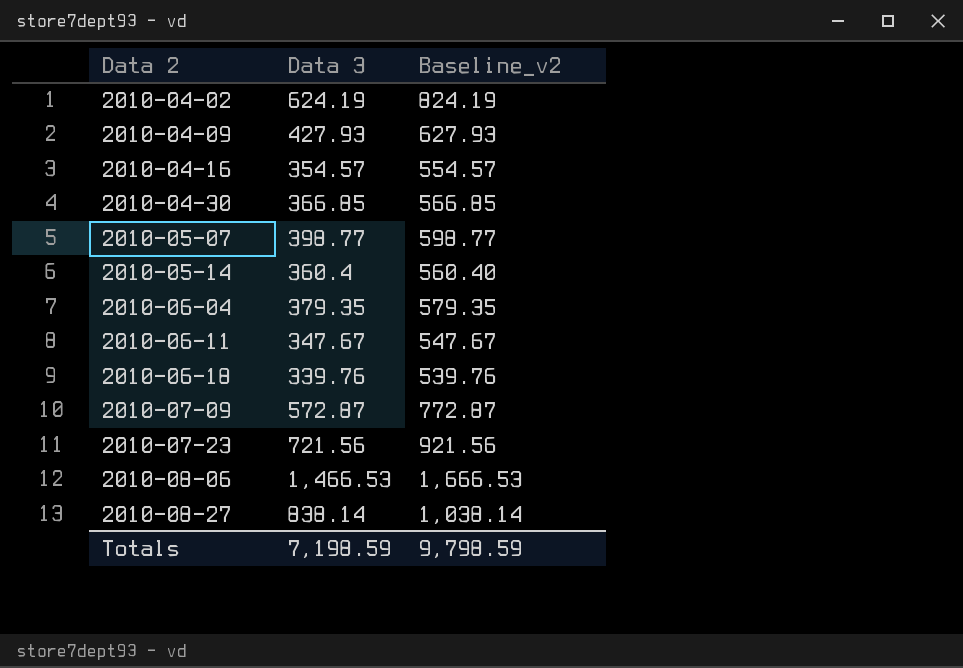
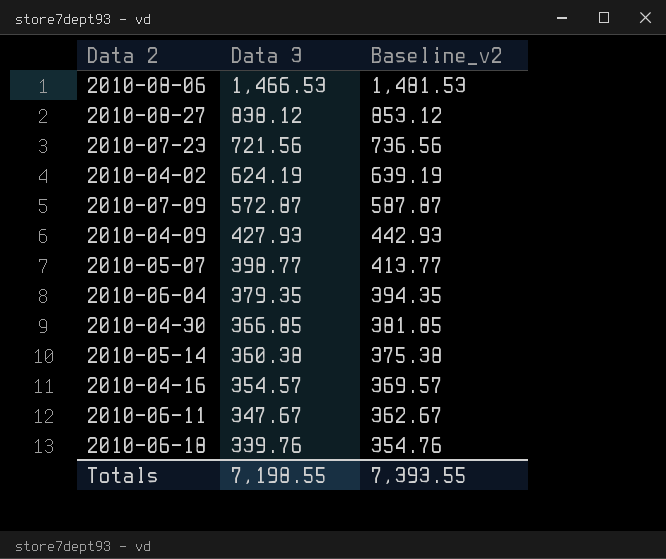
row order: Data 2 ascending -> Data 3 descending
column Baseline_v2 | formula: [Data 3] + 200 -> [Data 3] + 15
2010-08-27 | Data 3: 838.14 -> 838.12
2010-05-14 | Data 3: 360.4 -> 360.38
Totals | Data 3: 7,198.59 -> 7,198.55
Totals | Baseline_v2: 9,798.59 -> 7,393.55

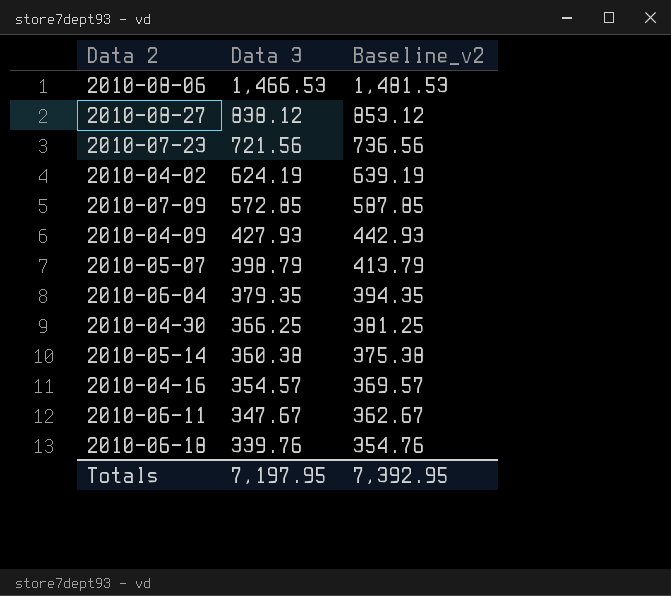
2010-07-09 | Data 3: 572.87 -> 572.85
2010-07-09 | Baseline_v2: 587.87 -> 587.85
2010-05-07 | Data 3: 398.77 -> 398.79
2010-05-07 | Baseline_v2: 413.77 -> 413.79
2010-04-30 | Data 3: 366.85 -> 366.25
2010-04-30 | Baseline_v2: 381.85 -> 381.25
Totals | Data 3: 7,198.55 -> 7,197.95
Totals | Baseline_v2: 7,393.55 -> 7,392.95

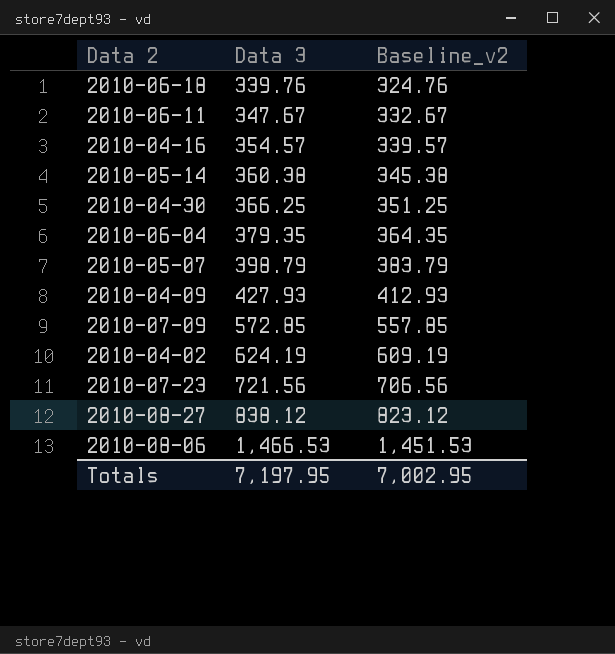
row order: Data 3 descending -> Data 3 ascending
column Baseline_v2 | formula: [Data 3] + 15 -> [Data 3] - 15
Totals | Baseline_v2: 7,392.95 -> 7,002.95

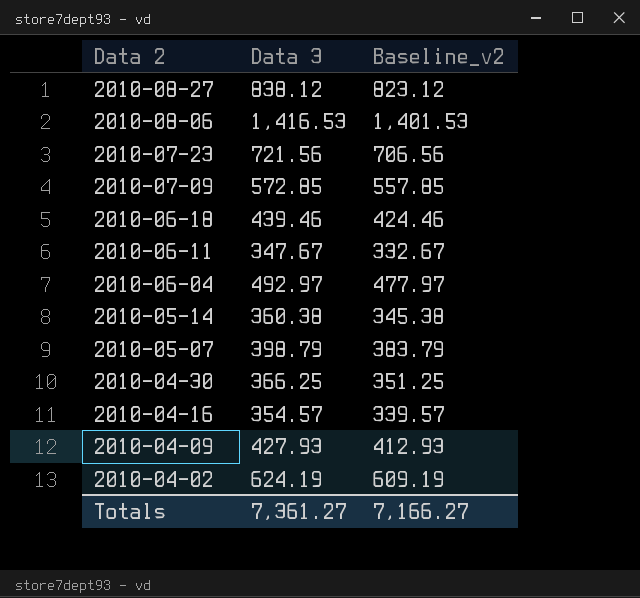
row order: Data 3 ascending -> Data 2 descending
2010-08-06 | Data 3: 1,466.53 -> 1,416.53
2010-08-06 | Baseline_v2: 1,451.53 -> 1,401.53
2010-06-18 | Data 3: 339.76 -> 439.46
2010-06-18 | Baseline_v2: 324.76 -> 424.46
2010-06-04 | Data 3: 379.35 -> 492.97
2010-06-04 | Baseline_v2: 364.35 -> 477.97
Totals | Data 3: 7,197.95 -> 7,361.27
Totals | Baseline_v2: 7,002.95 -> 7,166.27

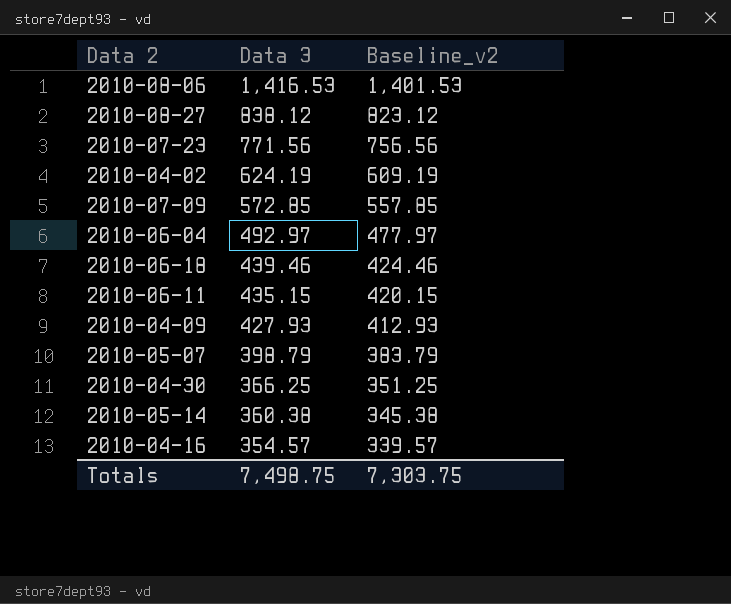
row order: Data 2 descending -> Data 3 descending
2010-07-23 | Data 3: 721.56 -> 771.56
2010-07-23 | Baseline_v2: 706.56 -> 756.56
2010-06-11 | Data 3: 347.67 -> 435.15
2010-06-11 | Baseline_v2: 332.67 -> 420.15
Totals | Data 3: 7,361.27 -> 7,498.75
Totals | Baseline_v2: 7,166.27 -> 7,303.75

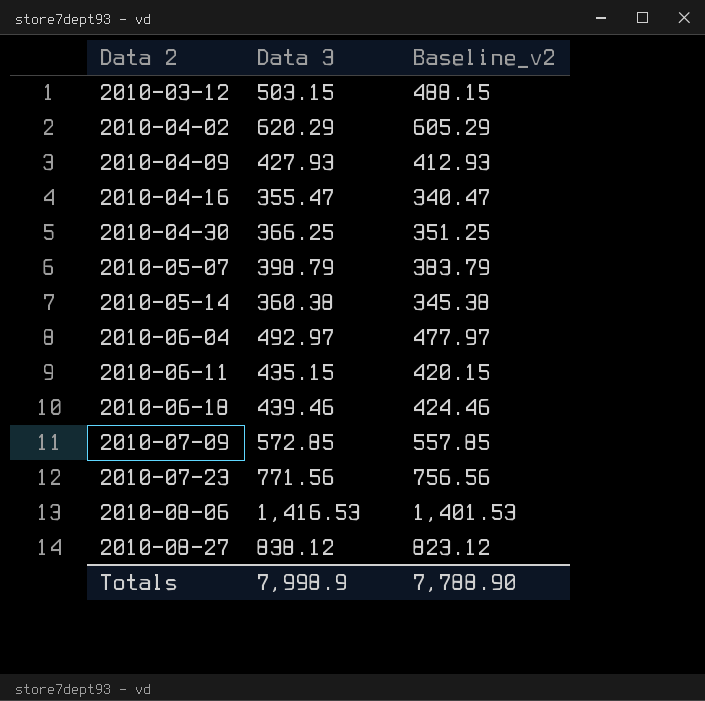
row order: Data 3 descending -> Data 2 ascending
row 2010-03-12: none -> 503.15 | 488.15
2010-04-02 | Data 3: 624.19 -> 620.29
2010-04-02 | Baseline_v2: 609.19 -> 605.29
2010-04-16 | Data 3: 354.57 -> 355.47
2010-04-16 | Baseline_v2: 339.57 -> 340.47
Totals | Data 3: 7,498.75 -> 7,998.9
Totals | Baseline_v2: 7,303.75 -> 7,788.90

